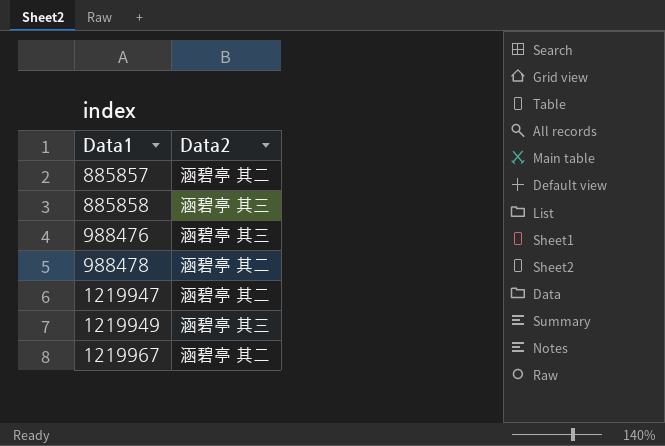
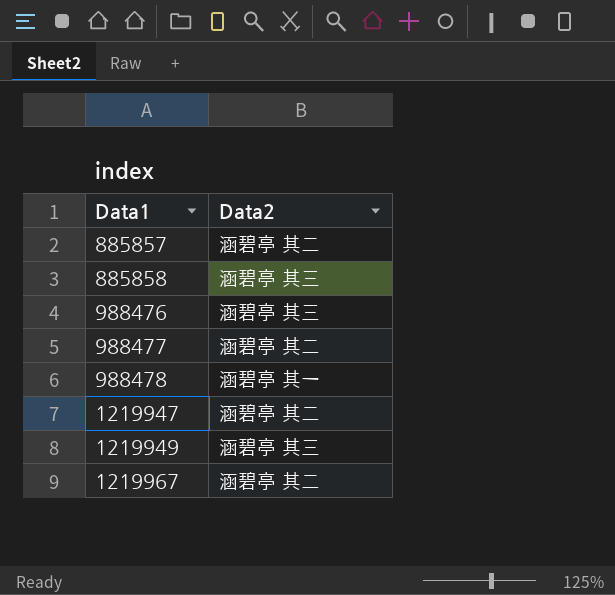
row 988477: none -> 涵碧亭 其二
988478 | Data2: 涵碧亭 其二 -> 涵碧亭 其一

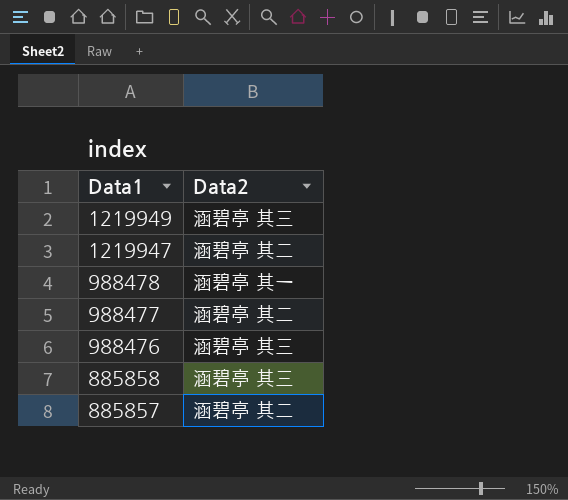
row order: Data1 ascending -> Data1 descending
row 1219967: 涵碧亭 其二 -> none

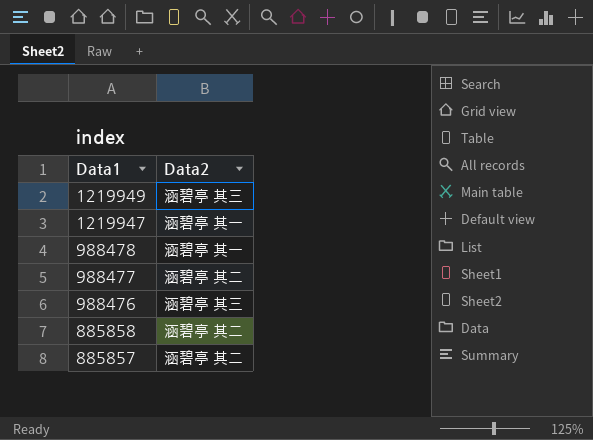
1219947 | Data2: 涵碧亭 其二 -> 涵碧亭 其一
885858 | Data2: 涵碧亭 其三 -> 涵碧亭 其二

